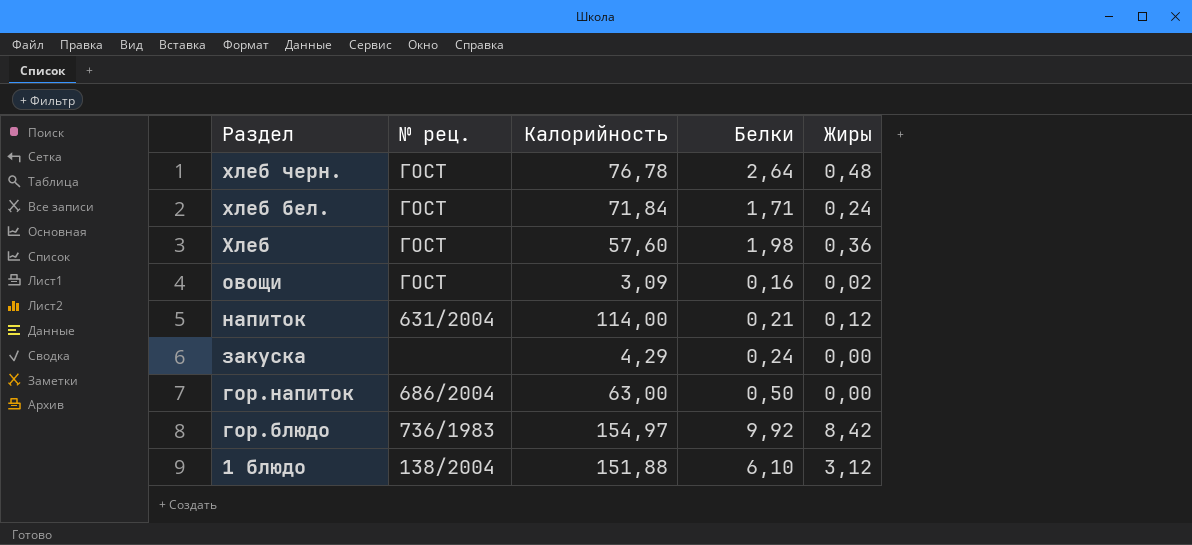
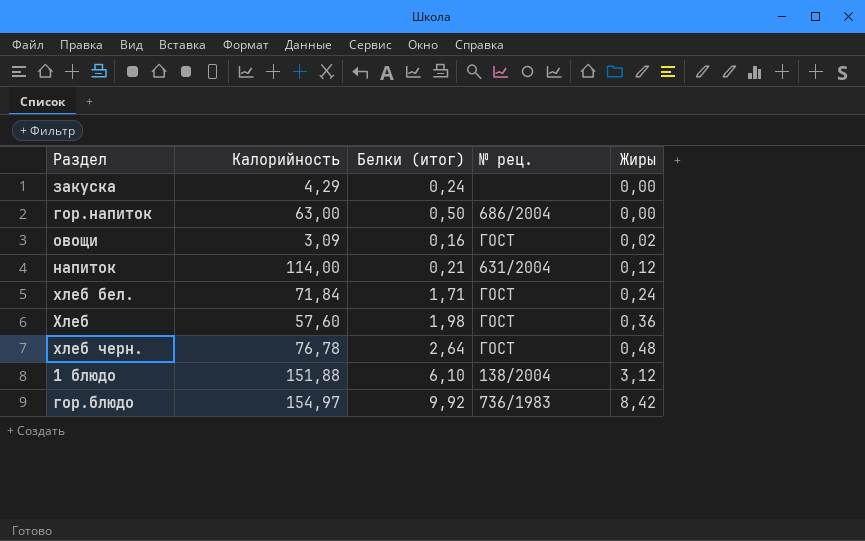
row order: Раздел descending -> Жиры ascending
column name: Белки -> Белки (итог)
column № рец. | position: 2 -> 4

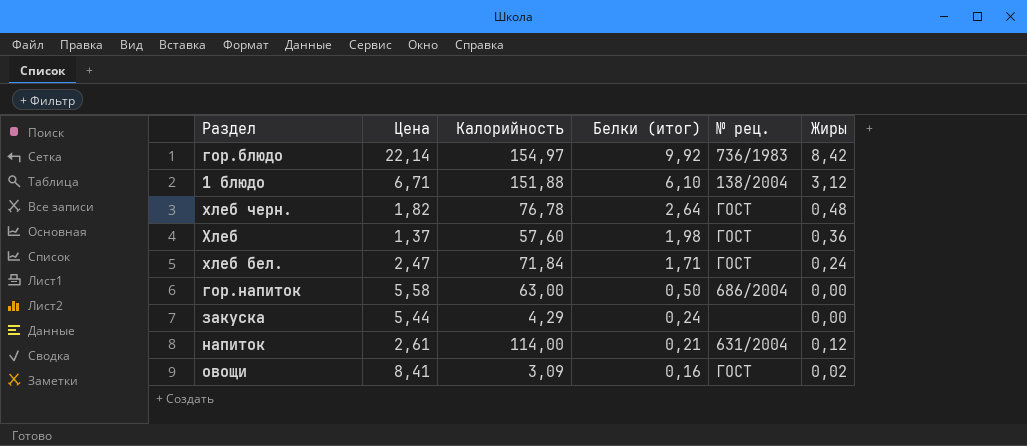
row order: Жиры ascending -> Белки (итог) descending
column Цена | position: none -> 2

